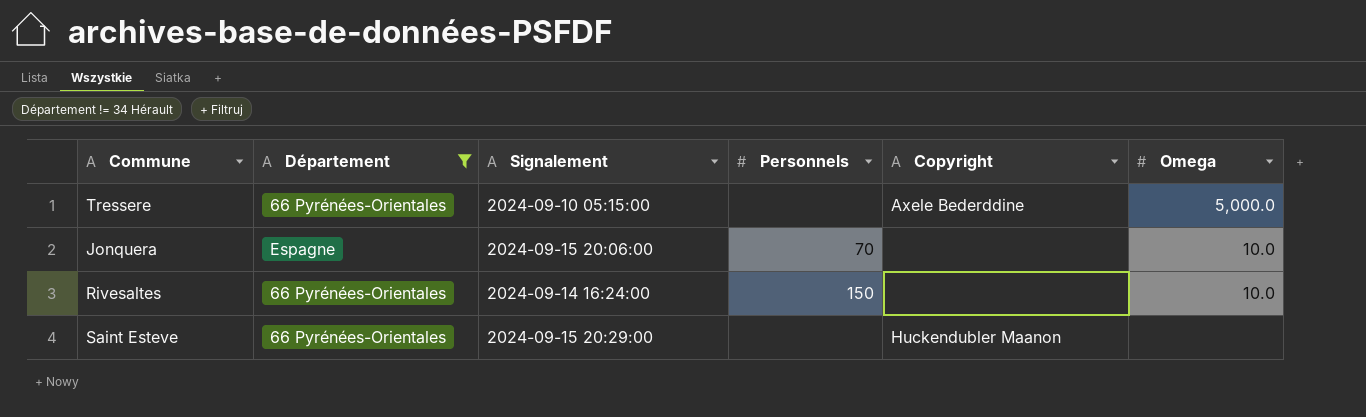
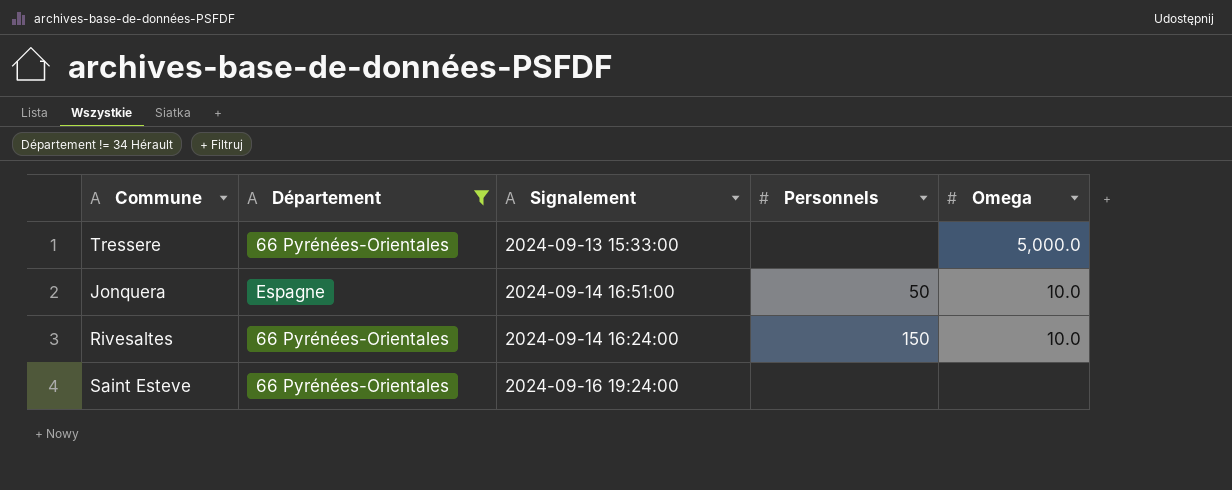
column Copyright | position: 5 -> none
Tressere | Signalement: 2024-09-10 05:15:00 -> 2024-09-13 15:33:00
Jonquera | Signalement: 2024-09-15 20:06:00 -> 2024-09-14 16:51:00
Jonquera | Personnels: 70 -> 50
Saint Esteve | Signalement: 2024-09-15 20:29:00 -> 2024-09-16 19:24:00

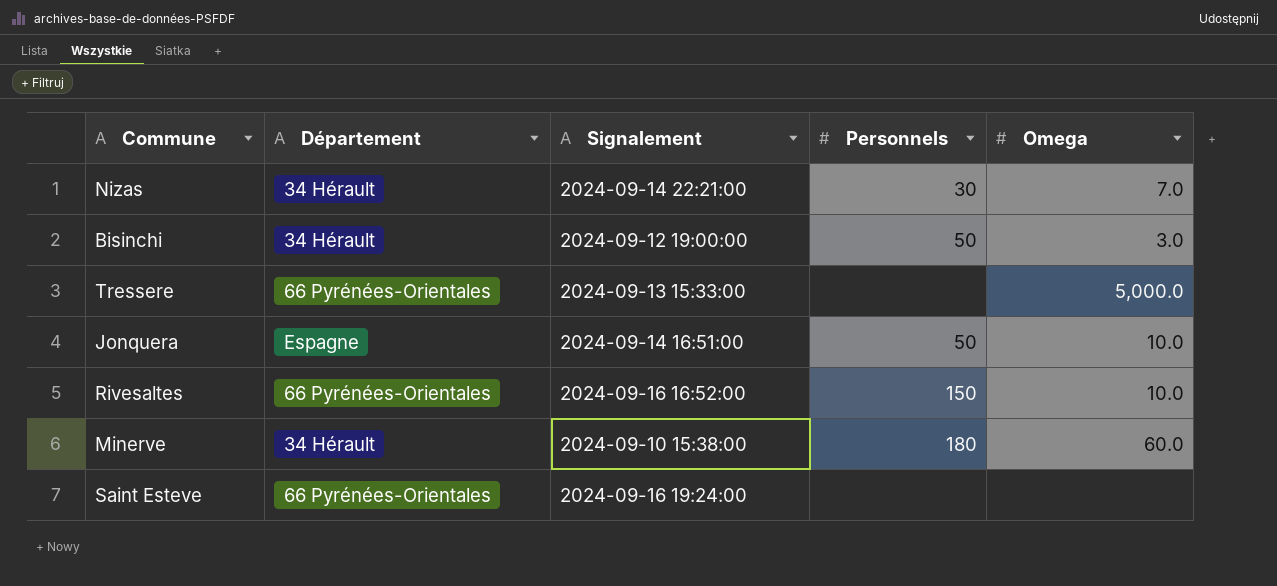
filter: Département != 34 Hérault -> none
Rivesaltes | Signalement: 2024-09-14 16:24:00 -> 2024-09-16 16:52:00

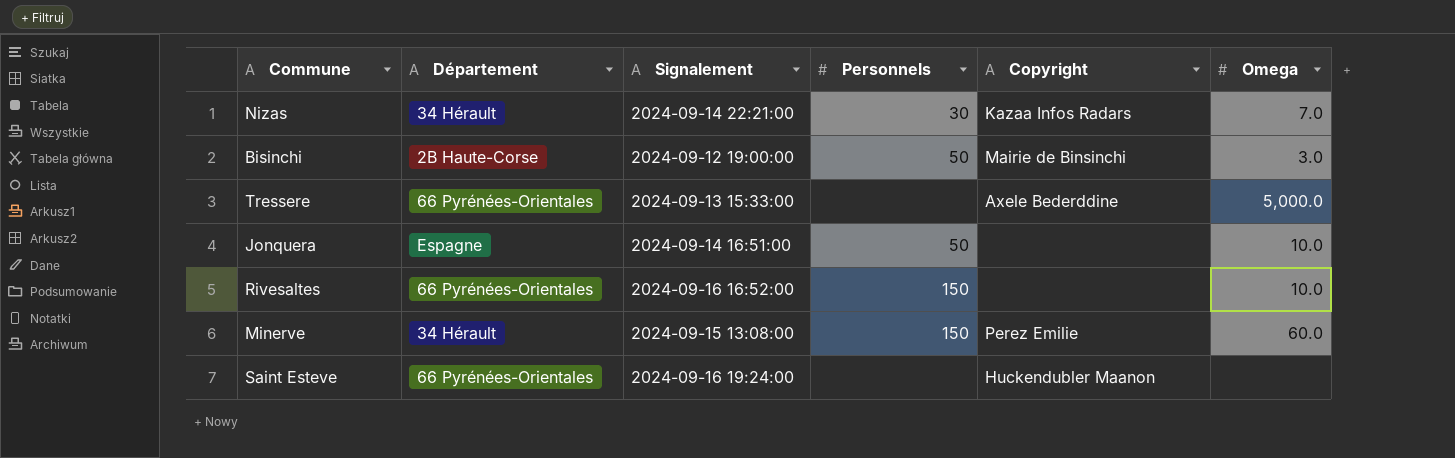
column Copyright | position: none -> 5
Bisinchi | Département: 34 Hérault -> 2B Haute-Corse
Minerve | Signalement: 2024-09-10 15:38:00 -> 2024-09-15 13:08:00
Minerve | Personnels: 180 -> 150

